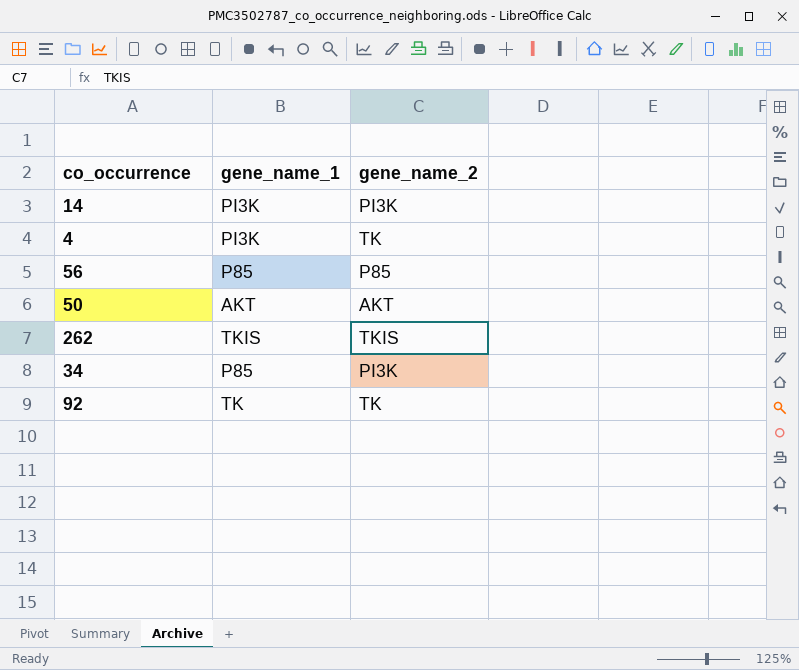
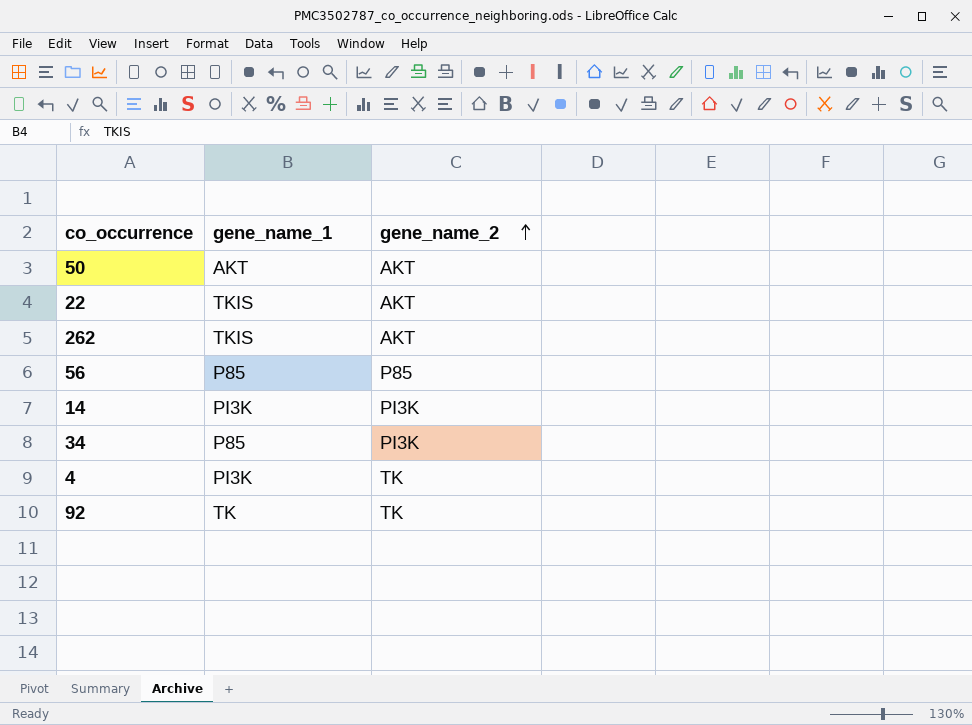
row order: none -> gene_name_2 ascending
row 22: none -> TKIS | AKT
262 | gene_name_2: TKIS -> AKT

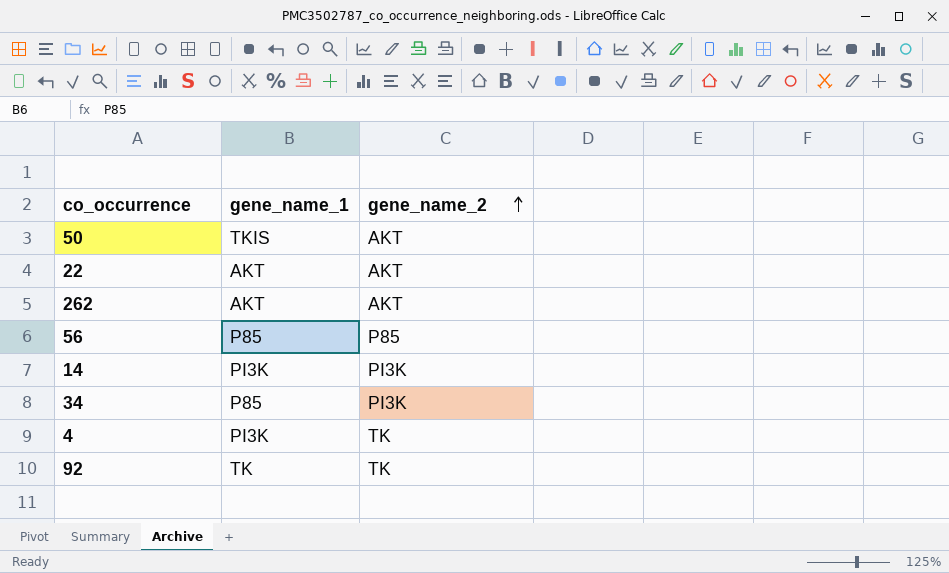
50 | gene_name_1: AKT -> TKIS
22 | gene_name_1: TKIS -> AKT
262 | gene_name_1: TKIS -> AKT

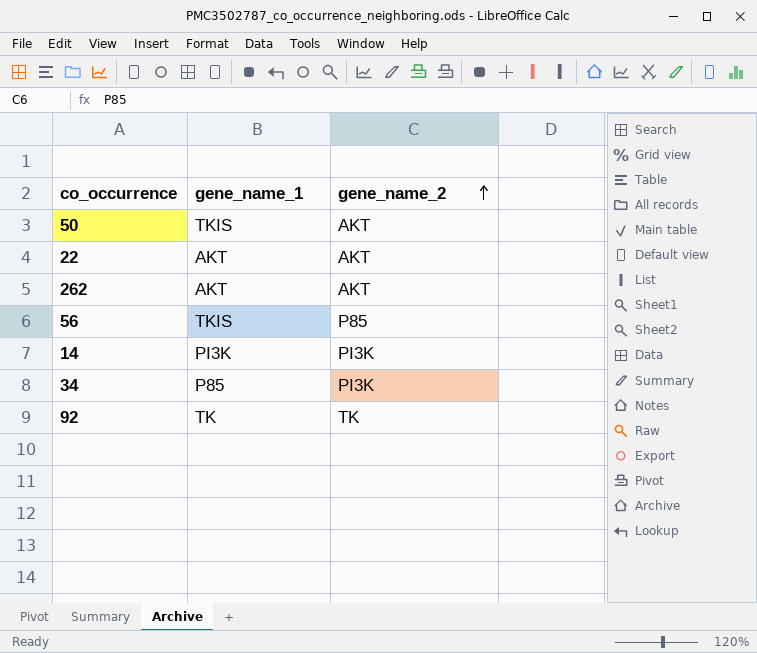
row 4: PI3K | TK -> none
56 | gene_name_1: P85 -> TKIS

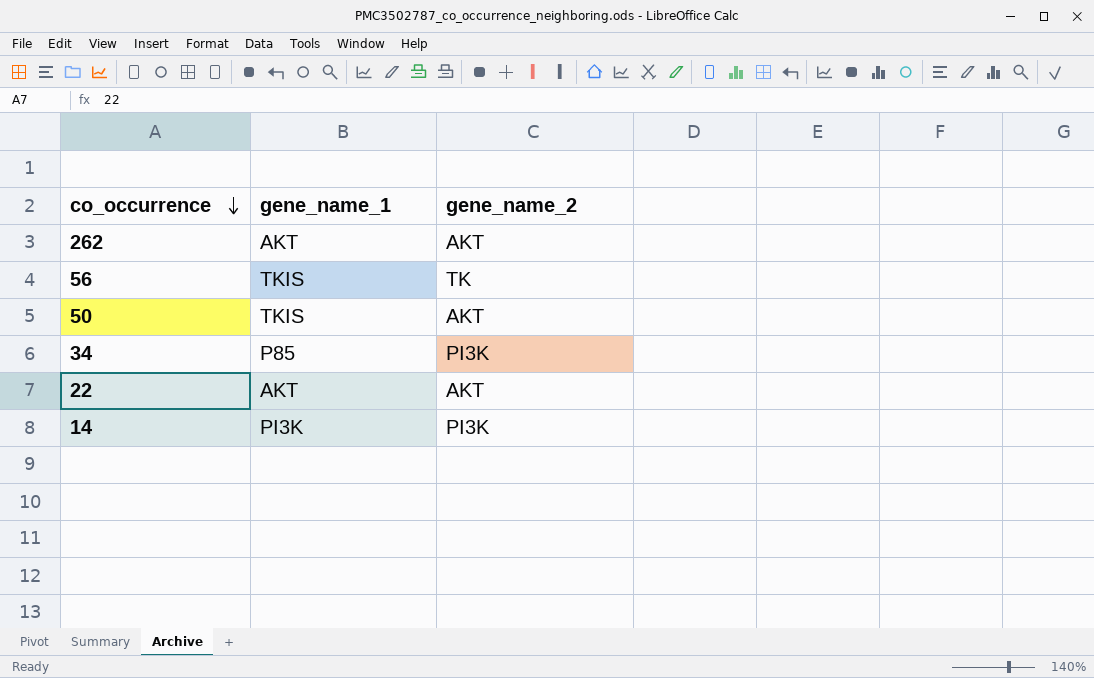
row order: gene_name_2 ascending -> co_occurrence descending
row 92: TK | TK -> none
56 | gene_name_2: P85 -> TK

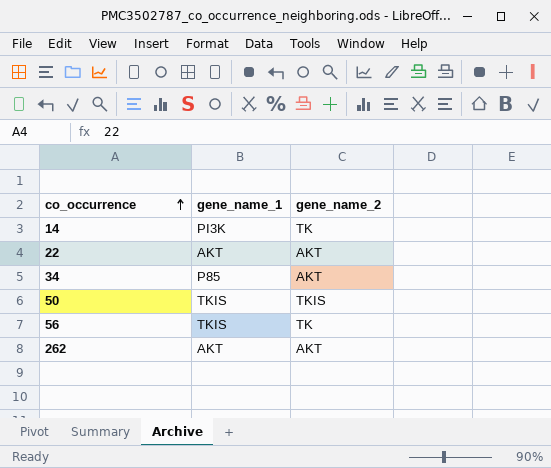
row order: co_occurrence descending -> co_occurrence ascending
14 | gene_name_2: PI3K -> TK
34 | gene_name_2: PI3K -> AKT
50 | gene_name_2: AKT -> TKIS

